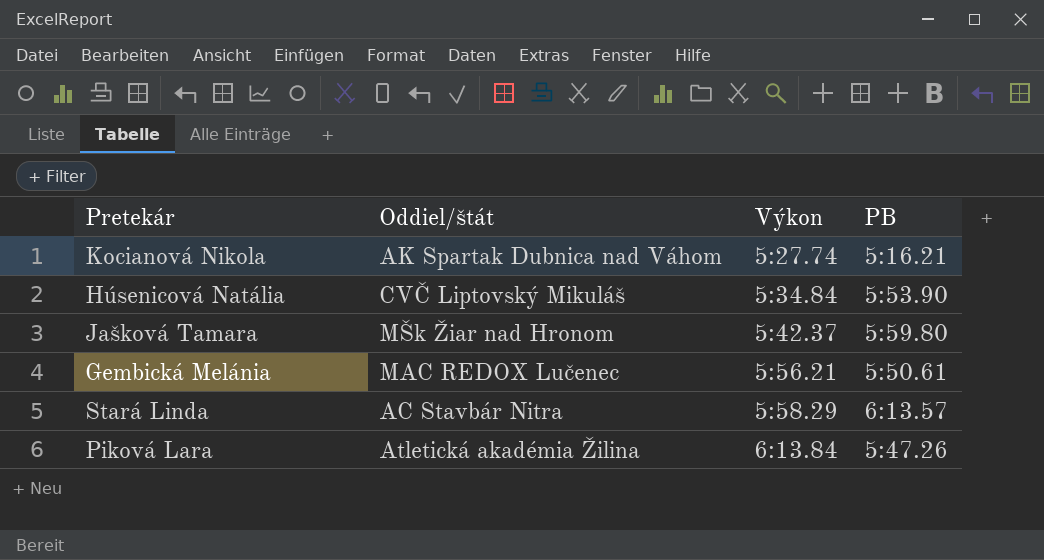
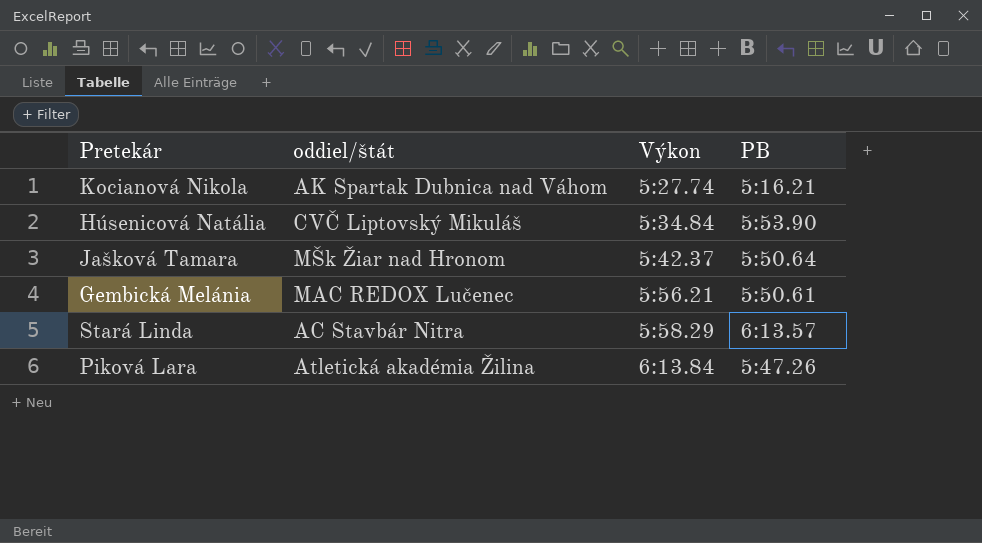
column name: Oddiel/štát -> oddiel/štát
Jašková Tamara | PB: 5:59.80 -> 5:50.64

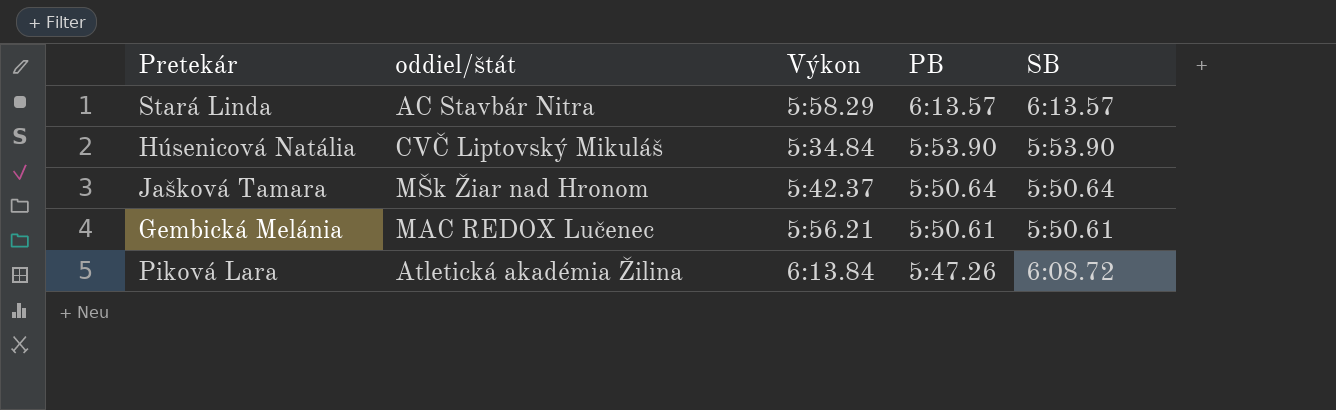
row order: Výkon ascending -> PB descending
column SB | position: none -> 5
row Kocianová Nikola: AK Spartak Dubnica nad Váhom | 5:27.74 | 5:16.21 -> none

